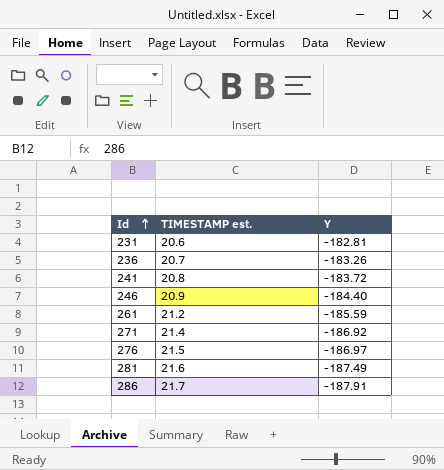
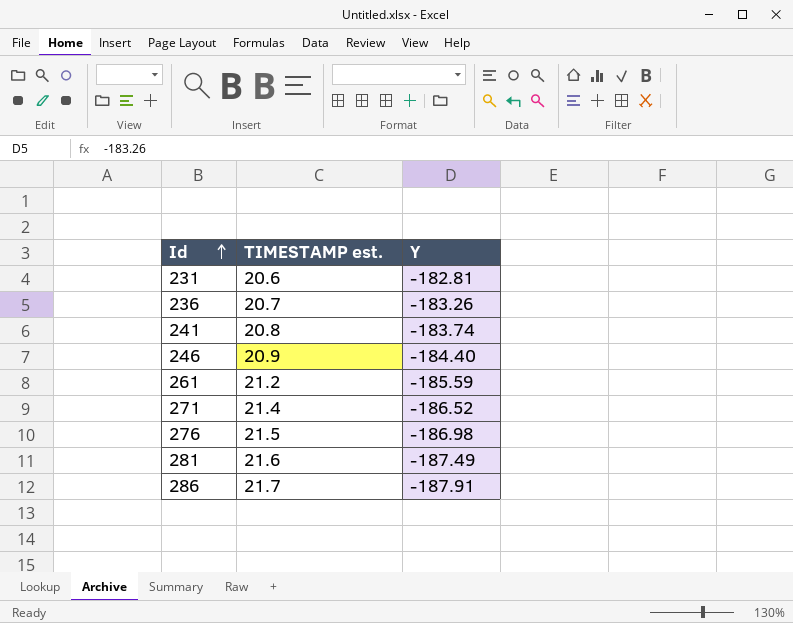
241 | Y: -183.72 -> -183.74
271 | Y: -186.92 -> -186.52
276 | Y: -186.97 -> -186.98

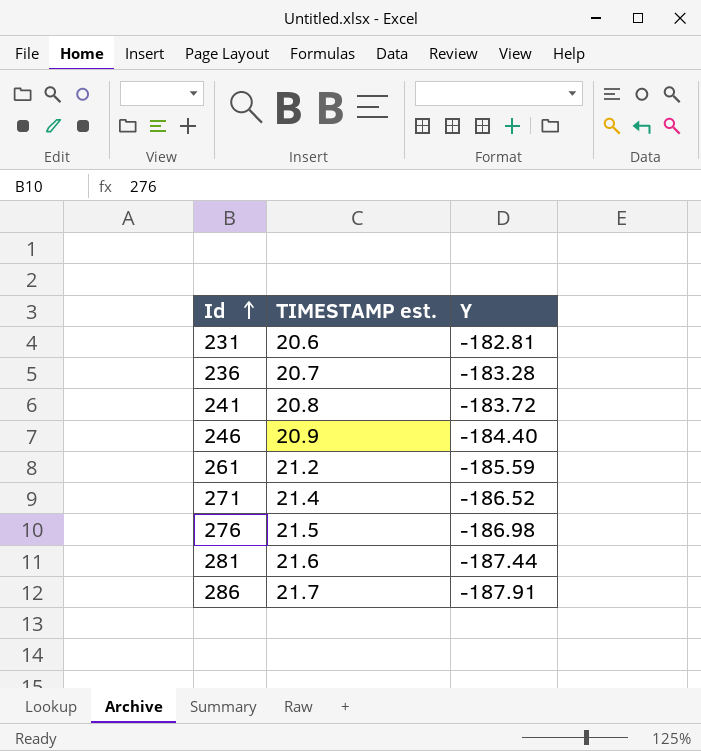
236 | Y: -183.26 -> -183.28
241 | Y: -183.74 -> -183.72
281 | Y: -187.49 -> -187.44

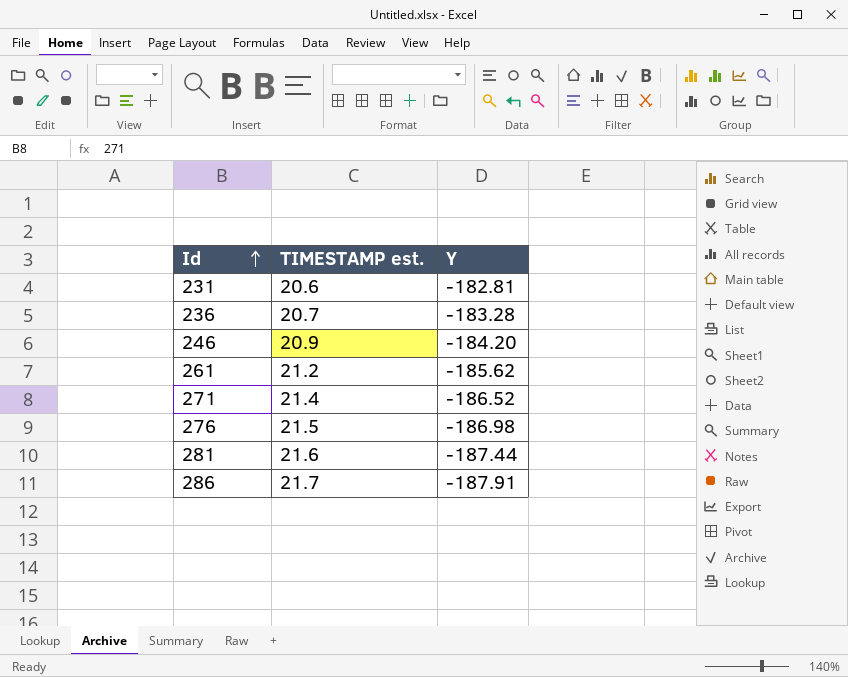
row 241: 20.8 | -183.72 -> none
246 | Y: -184.40 -> -184.20
261 | Y: -185.59 -> -185.62

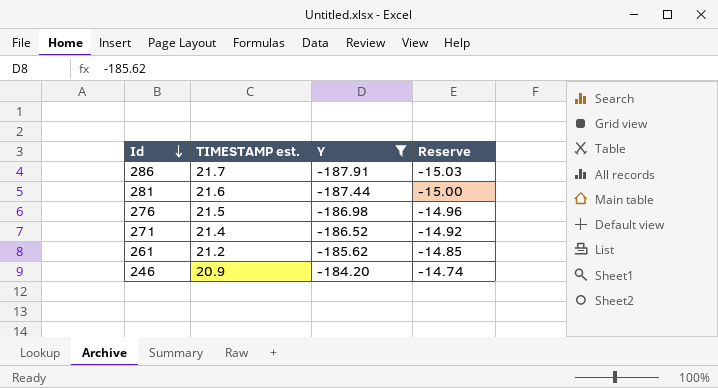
filter: none -> Y <= -184.20
row order: Id ascending -> Id descending
column Reserve | formula: none -> [Y] * 0.08

